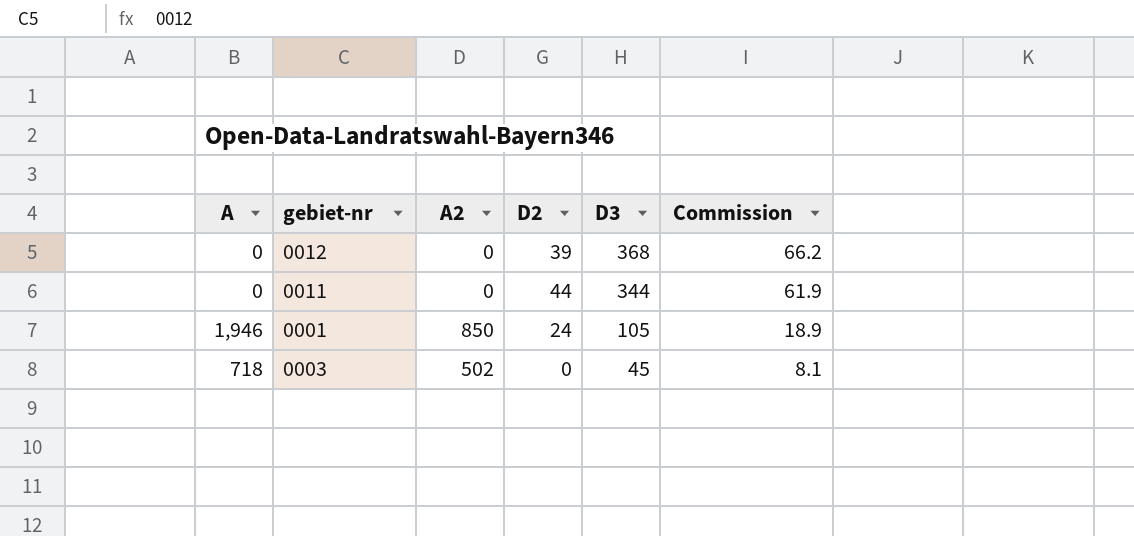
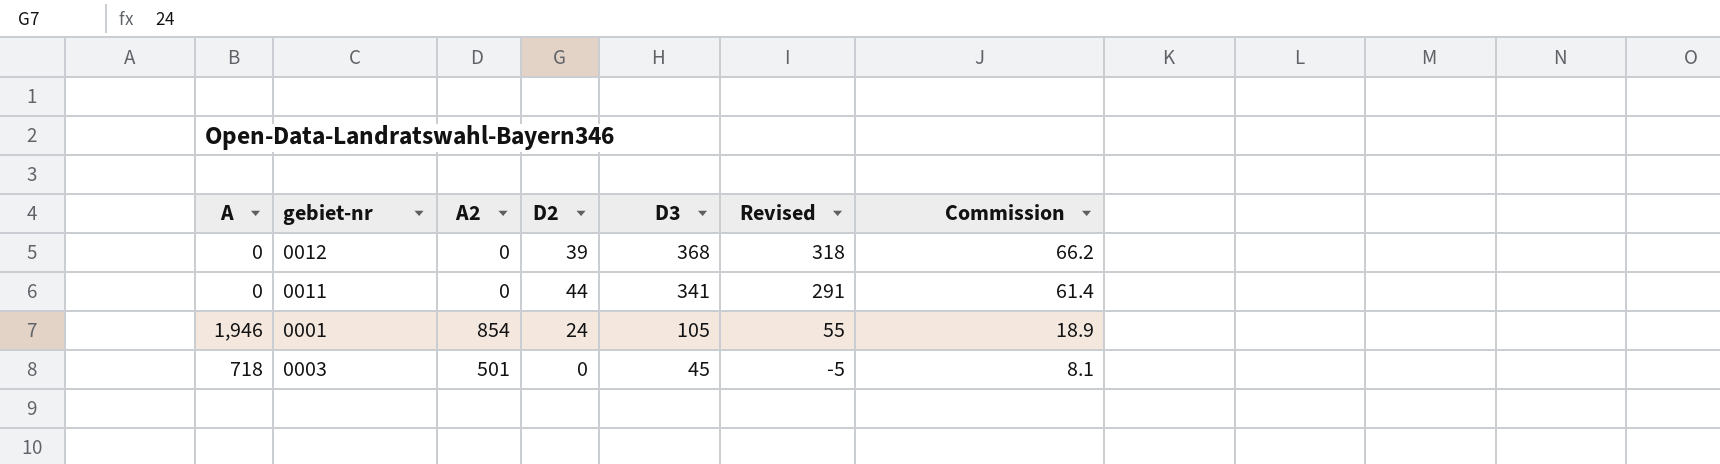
column Revised | formula: none -> [D3] - 50
0011 | D3: 344 -> 341
0011 | Commission: 61.9 -> 61.4
0001 | A2: 850 -> 854
0003 | A2: 502 -> 501

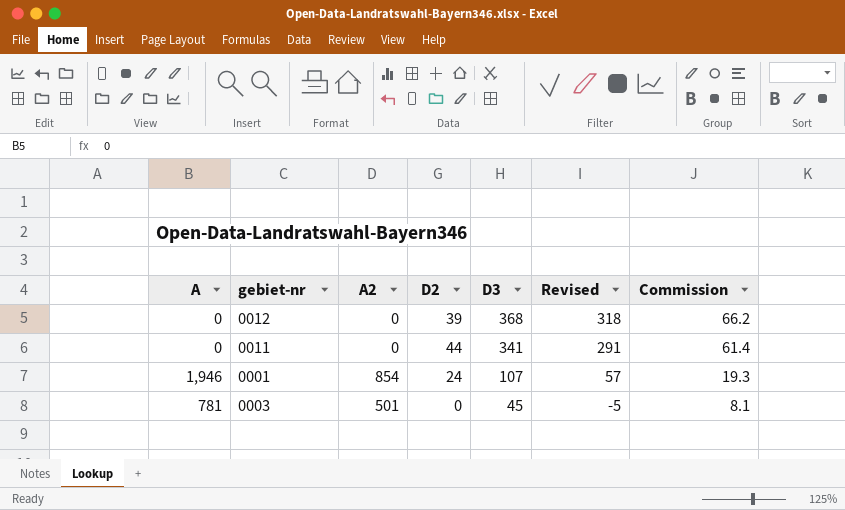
0001 | D3: 105 -> 107
0001 | Revised: 55 -> 57
0001 | Commission: 18.9 -> 19.3
0003 | A: 718 -> 781

